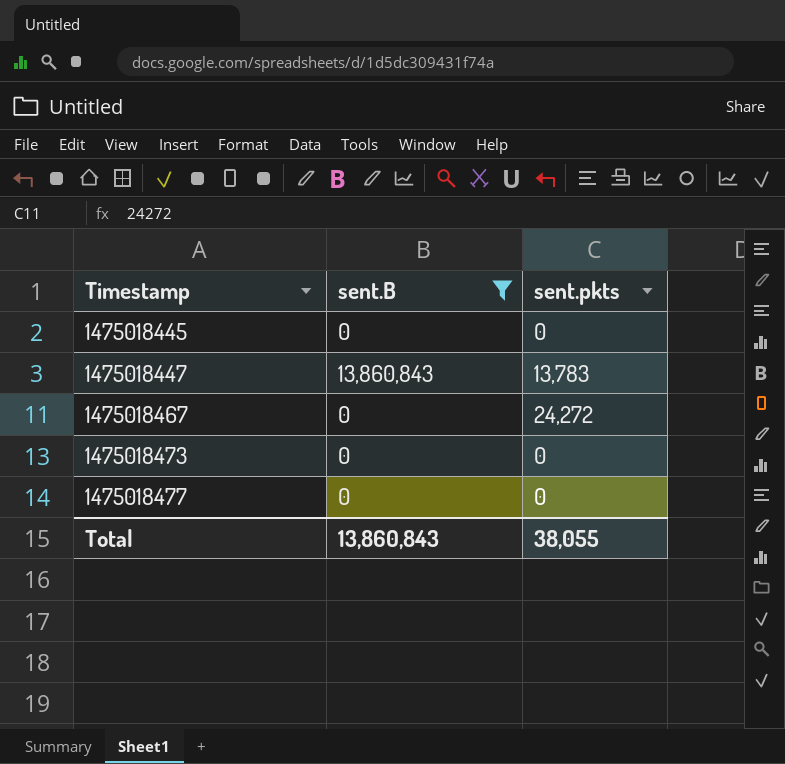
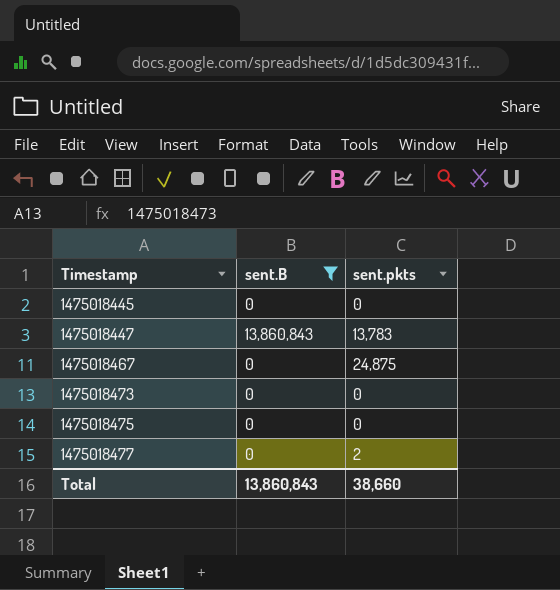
1475018467 | sent.pkts: 24,272 -> 24,875
row 1475018475: none -> 0 | 0
1475018477 | sent.pkts: 0 -> 2
Total | sent.pkts: 38,055 -> 38,660

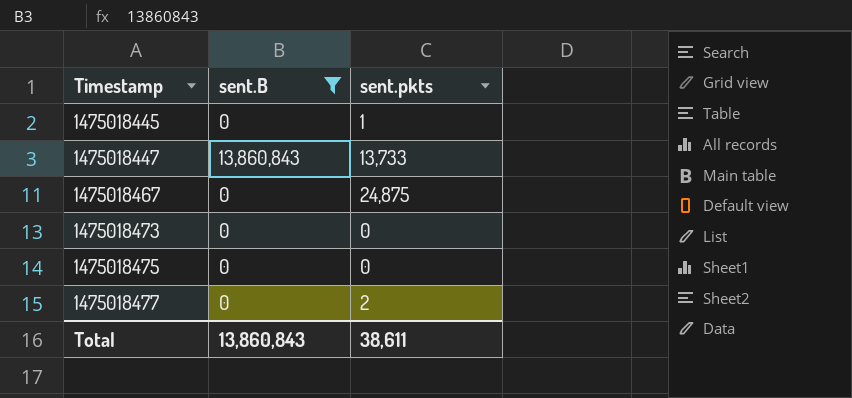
1475018445 | sent.pkts: 0 -> 1
1475018447 | sent.pkts: 13,783 -> 13,733
Total | sent.pkts: 38,660 -> 38,611

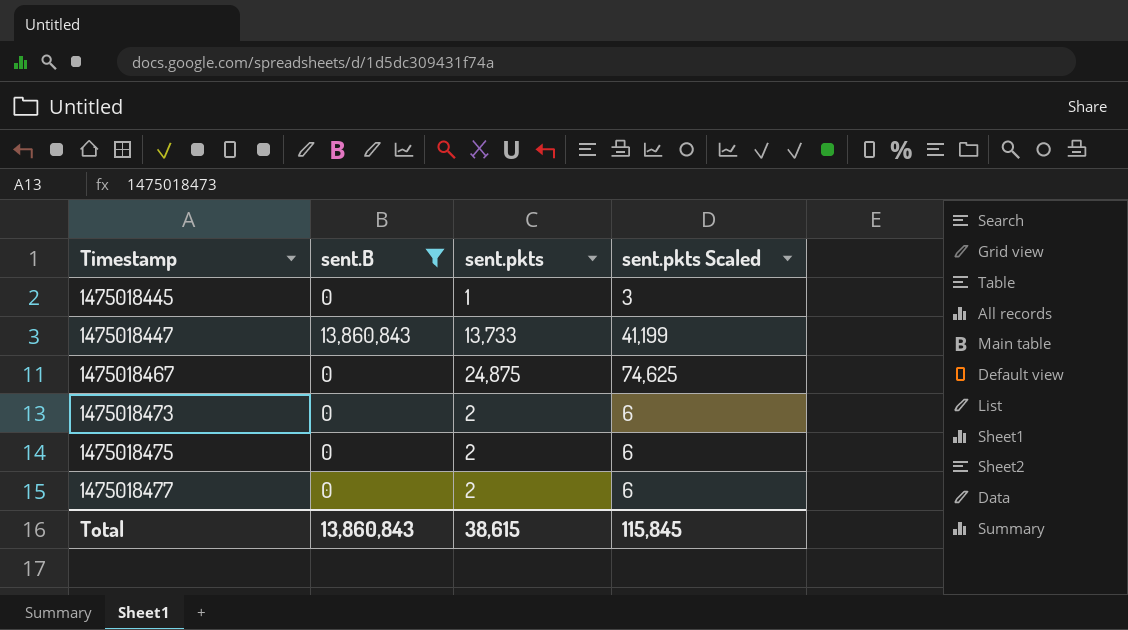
column sent.pkts Scaled | formula: none -> [sent.pkts] * 3
1475018473 | sent.pkts: 0 -> 2
1475018475 | sent.pkts: 0 -> 2
Total | sent.pkts: 38,611 -> 38,615

